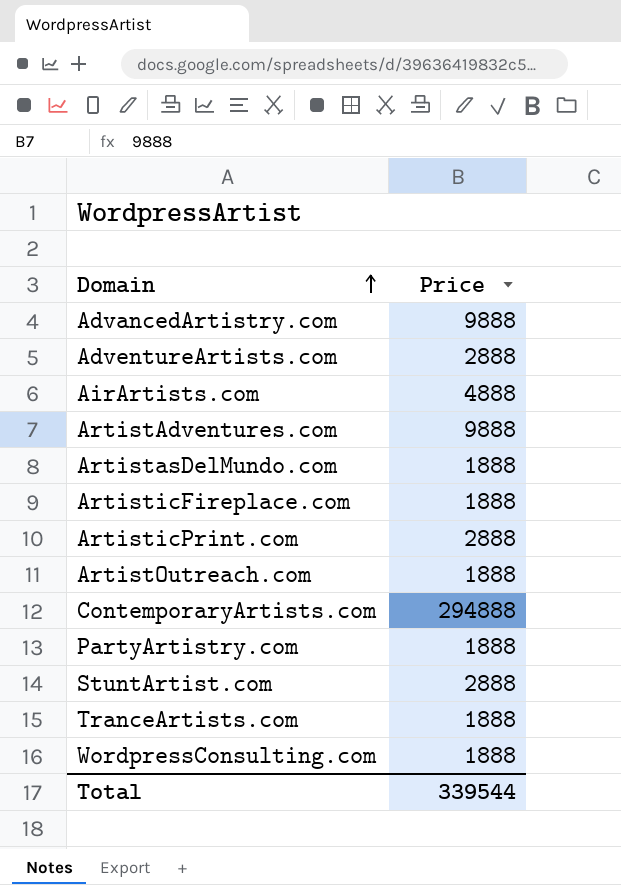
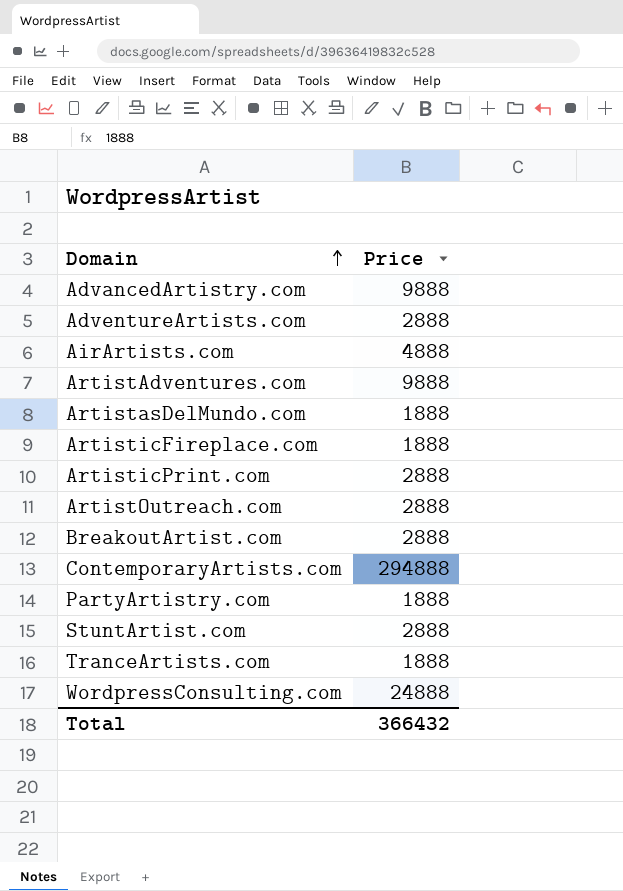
ArtistOutreach.com | Price: 1888 -> 2888
row BreakoutArtist.com: none -> 2888
WordpressConsulting.com | Price: 1888 -> 24888
Total | Price: 339544 -> 366432

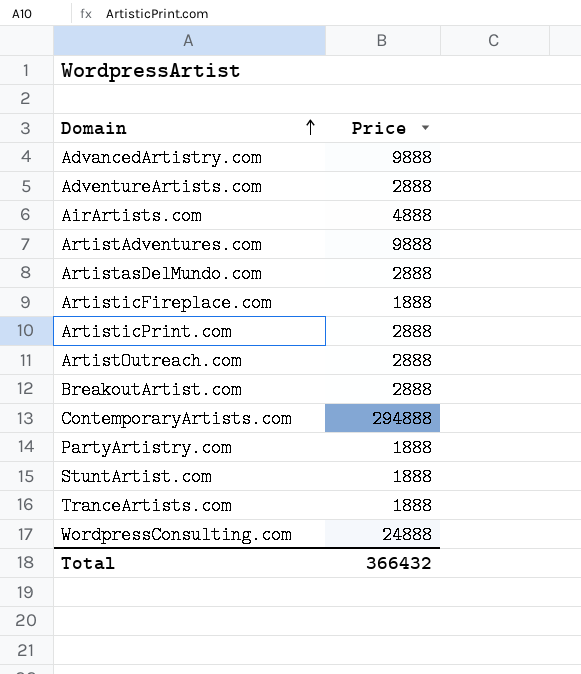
ArtistasDelMundo.com | Price: 1888 -> 2888
StuntArtist.com | Price: 2888 -> 1888

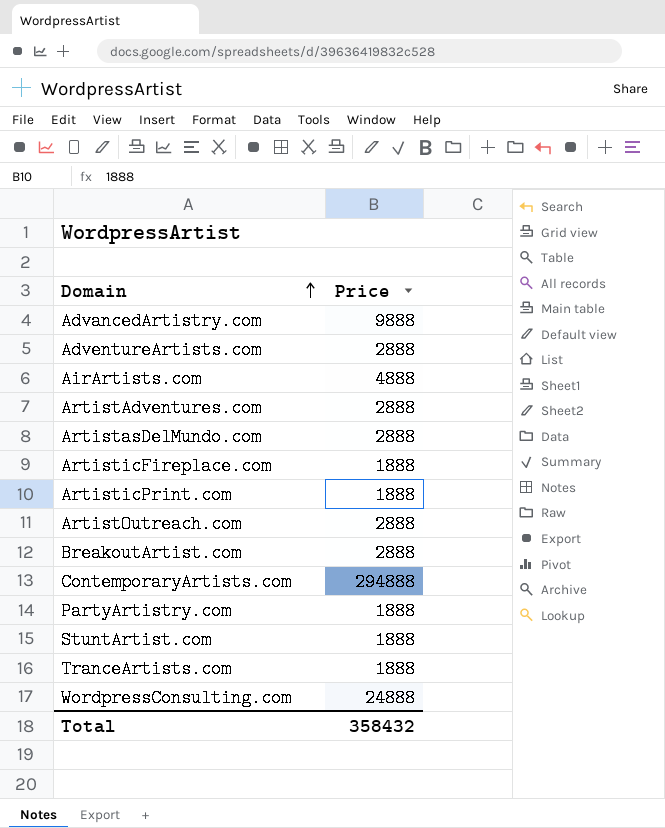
ArtistAdventures.com | Price: 9888 -> 2888
ArtisticPrint.com | Price: 2888 -> 1888
Total | Price: 366432 -> 358432

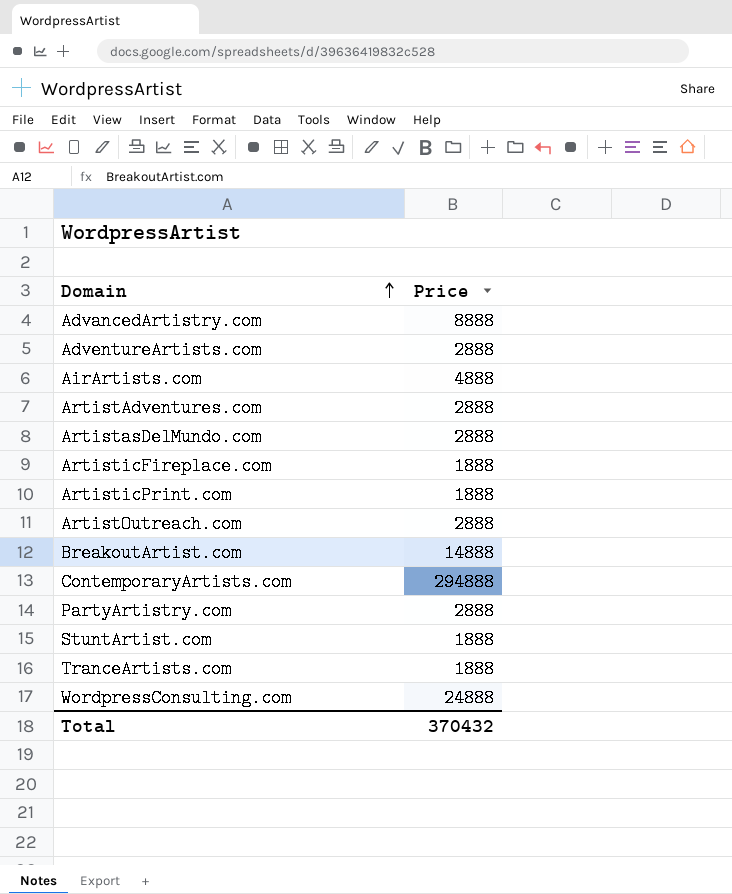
AdvancedArtistry.com | Price: 9888 -> 8888
BreakoutArtist.com | Price: 2888 -> 14888
PartyArtistry.com | Price: 1888 -> 2888
Total | Price: 358432 -> 370432

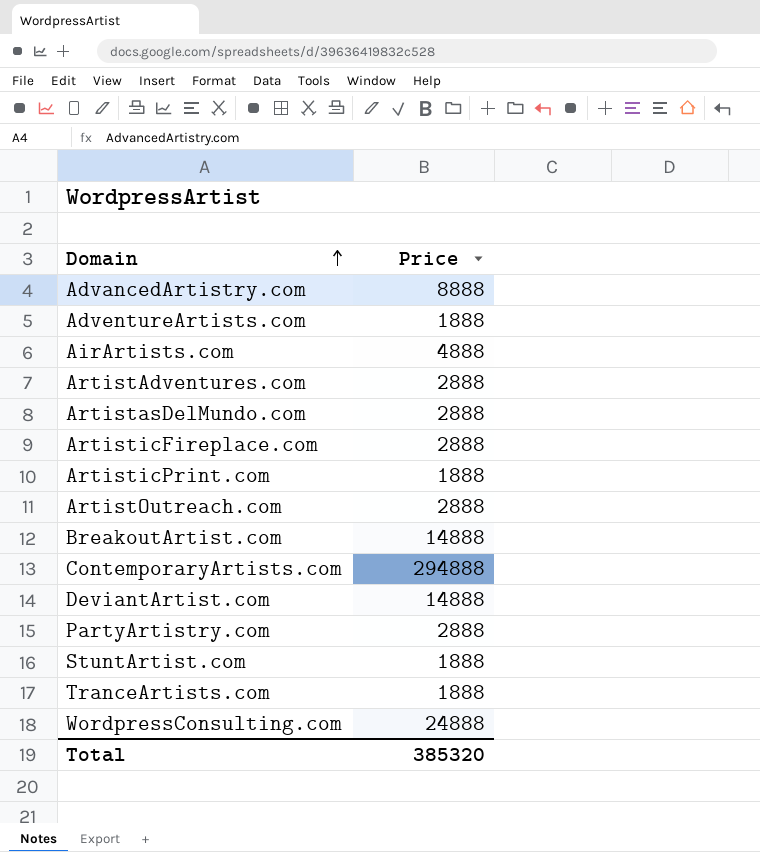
AdventureArtists.com | Price: 2888 -> 1888
ArtisticFireplace.com | Price: 1888 -> 2888
row DeviantArtist.com: none -> 14888
Total | Price: 370432 -> 385320

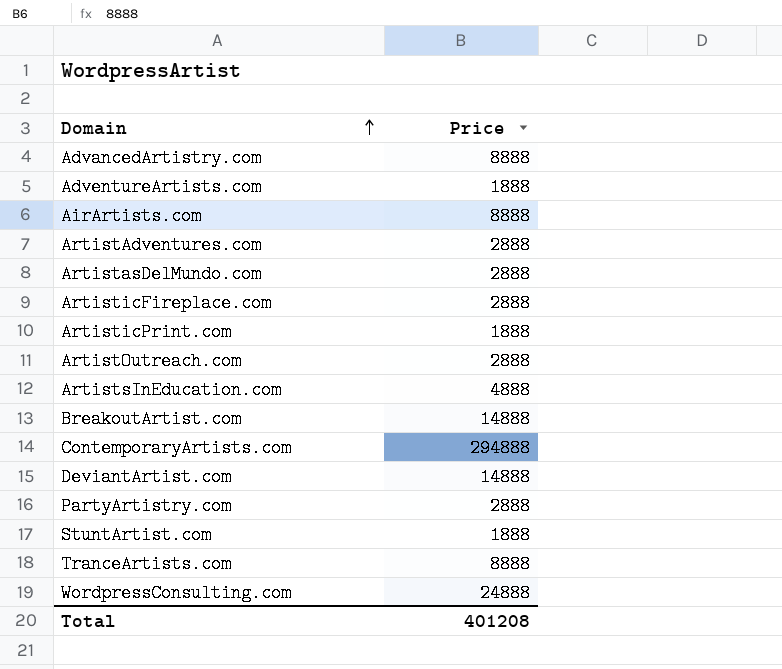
AirArtists.com | Price: 4888 -> 8888
row ArtistsInEducation.com: none -> 4888
TranceArtists.com | Price: 1888 -> 8888
Total | Price: 385320 -> 401208

